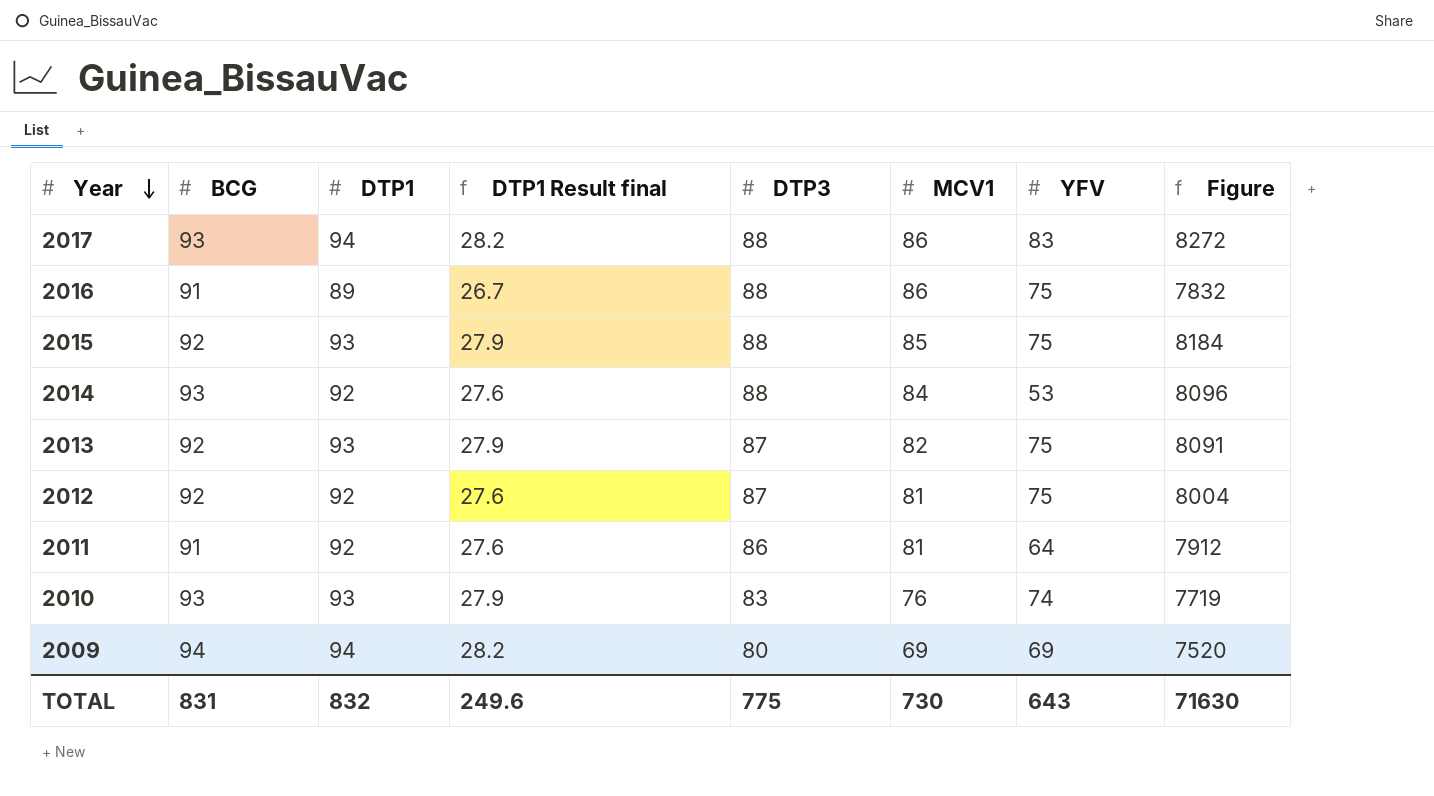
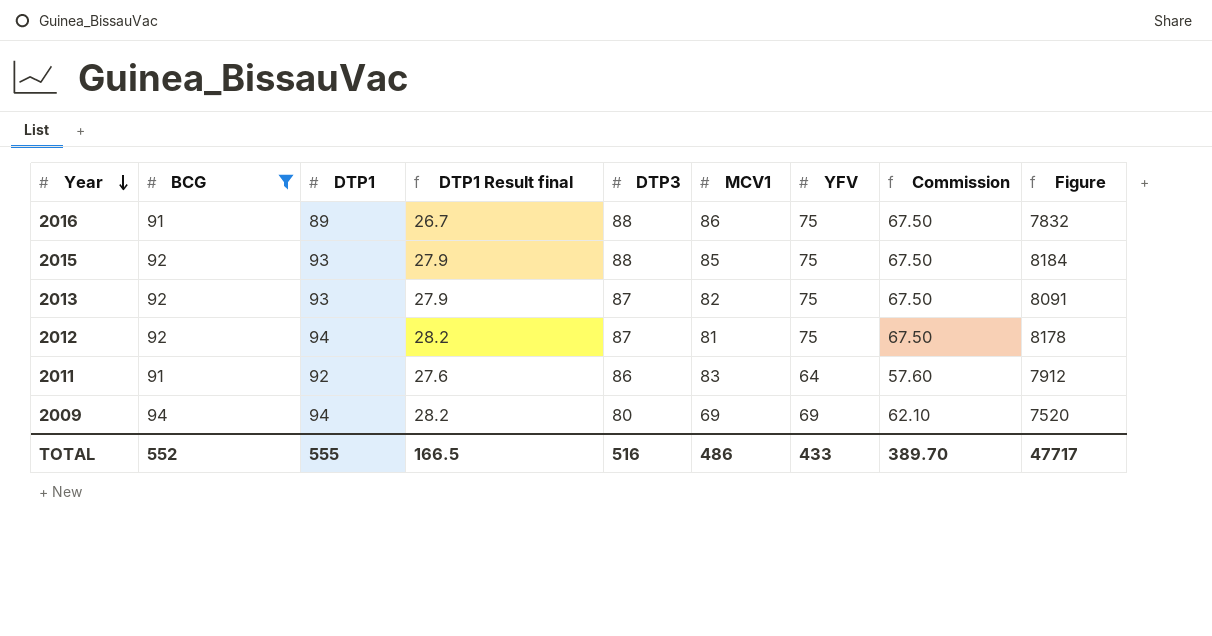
filter: none -> BCG != 93
column Commission | formula: none -> [YFV] * 0.9
2012 | DTP1: 92 -> 94
2012 | DTP1 Result final: 27.6 -> 28.2
2012 | Figure: 8004 -> 8178
2011 | MCV1: 81 -> 83
TOTAL | BCG: 831 -> 552
TOTAL | DTP1: 832 -> 555
TOTAL | DTP1 Result final: 249.6 -> 166.5
TOTAL | DTP3: 775 -> 516
TOTAL | MCV1: 730 -> 486
TOTAL | YFV: 643 -> 433
TOTAL | Figure: 71630 -> 47717

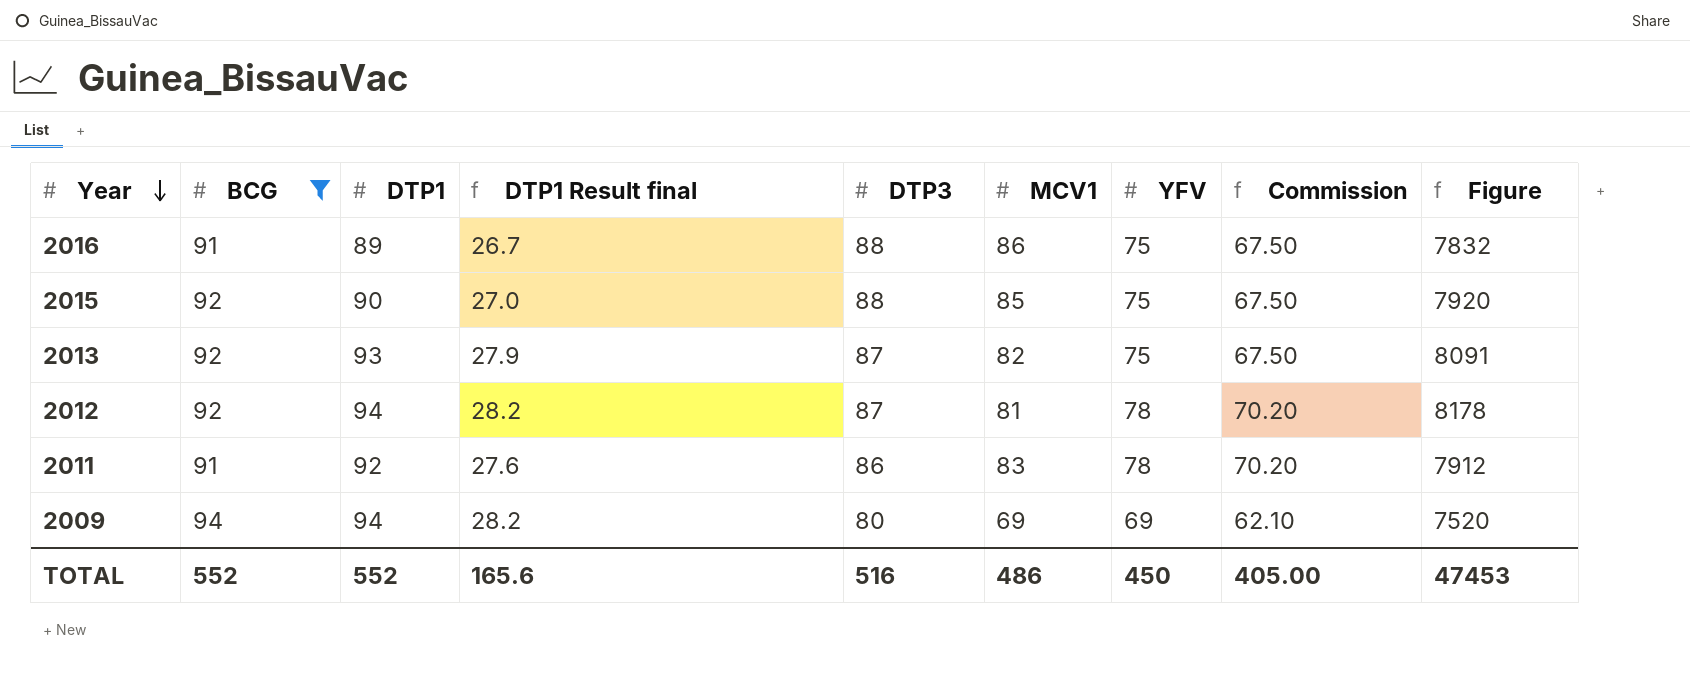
2015 | DTP1: 93 -> 90
2015 | DTP1 Result final: 27.9 -> 27.0
2015 | Figure: 8184 -> 7920
2012 | YFV: 75 -> 78
2012 | Commission: 67.50 -> 70.20
2011 | YFV: 64 -> 78
2011 | Commission: 57.60 -> 70.20
TOTAL | DTP1: 555 -> 552
TOTAL | DTP1 Result final: 166.5 -> 165.6
TOTAL | YFV: 433 -> 450
TOTAL | Commission: 389.70 -> 405.00
TOTAL | Figure: 47717 -> 47453

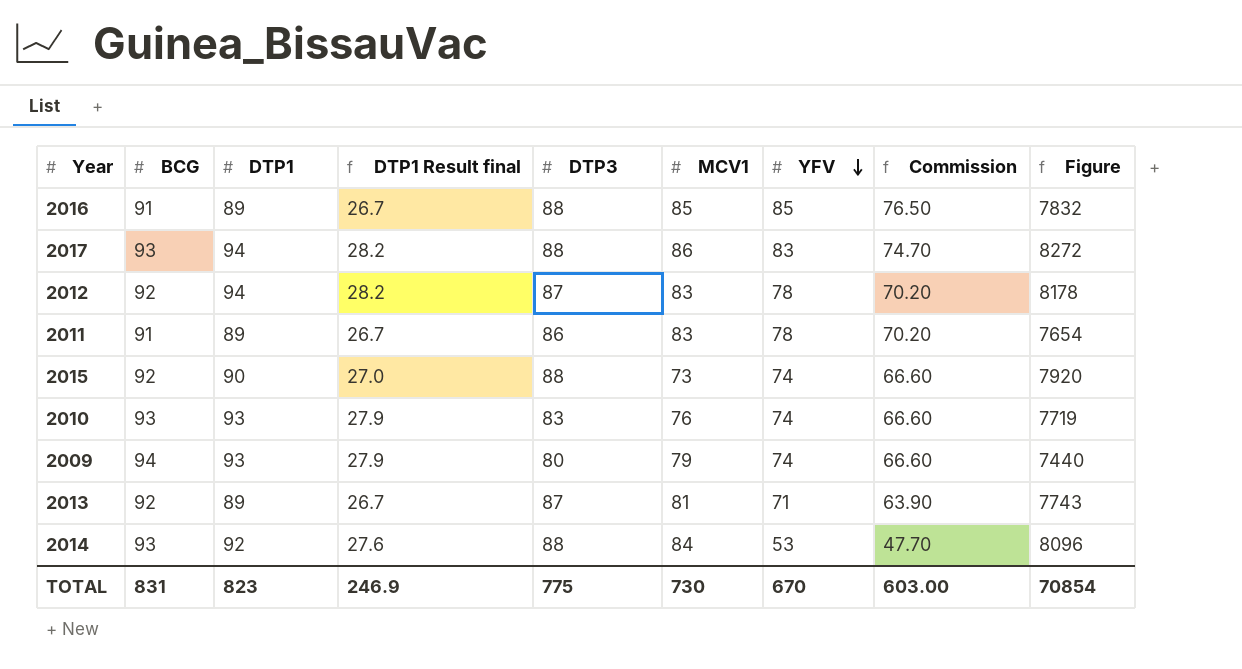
filter: BCG != 93 -> none
row order: Year descending -> YFV descending
2016 | MCV1: 86 -> 85
2016 | YFV: 75 -> 85
2016 | Commission: 67.50 -> 76.50
2012 | MCV1: 81 -> 83
2011 | DTP1: 92 -> 89
2011 | DTP1 Result final: 27.6 -> 26.7
2011 | Figure: 7912 -> 7654
2015 | MCV1: 85 -> 73
2015 | YFV: 75 -> 74
2015 | Commission: 67.50 -> 66.60
2009 | DTP1: 94 -> 93
2009 | DTP1 Result final: 28.2 -> 27.9
2009 | MCV1: 69 -> 79
2009 | YFV: 69 -> 74
2009 | Commission: 62.10 -> 66.60
2009 | Figure: 7520 -> 7440
2013 | DTP1: 93 -> 89
2013 | DTP1 Result final: 27.9 -> 26.7
2013 | MCV1: 82 -> 81
2013 | YFV: 75 -> 71
2013 | Commission: 67.50 -> 63.90
2013 | Figure: 8091 -> 7743
TOTAL | BCG: 552 -> 831
TOTAL | DTP1: 552 -> 823
TOTAL | DTP1 Result final: 165.6 -> 246.9
TOTAL | DTP3: 516 -> 775
TOTAL | MCV1: 486 -> 730
TOTAL | YFV: 450 -> 670
TOTAL | Commission: 405.00 -> 603.00
TOTAL | Figure: 47453 -> 70854

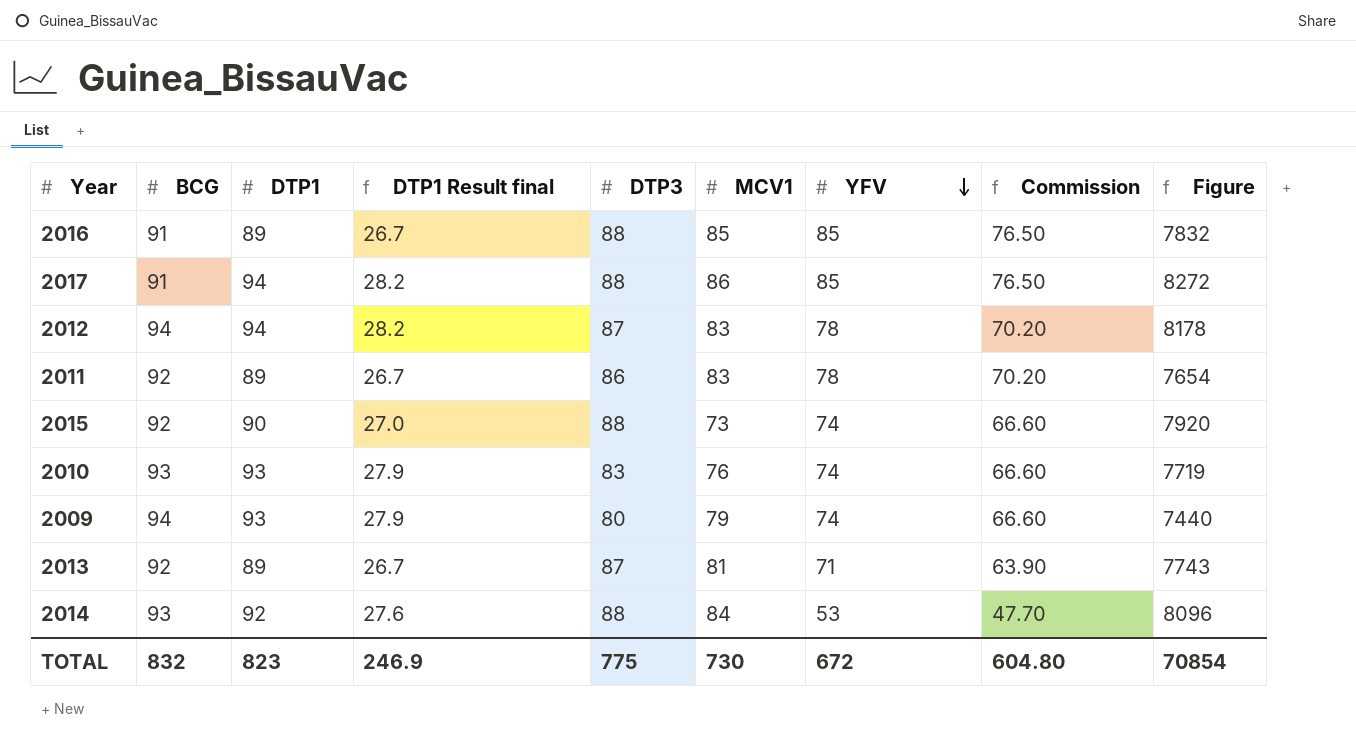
2017 | BCG: 93 -> 91
2017 | YFV: 83 -> 85
2017 | Commission: 74.70 -> 76.50
2012 | BCG: 92 -> 94
2011 | BCG: 91 -> 92
TOTAL | BCG: 831 -> 832
TOTAL | YFV: 670 -> 672
TOTAL | Commission: 603.00 -> 604.80

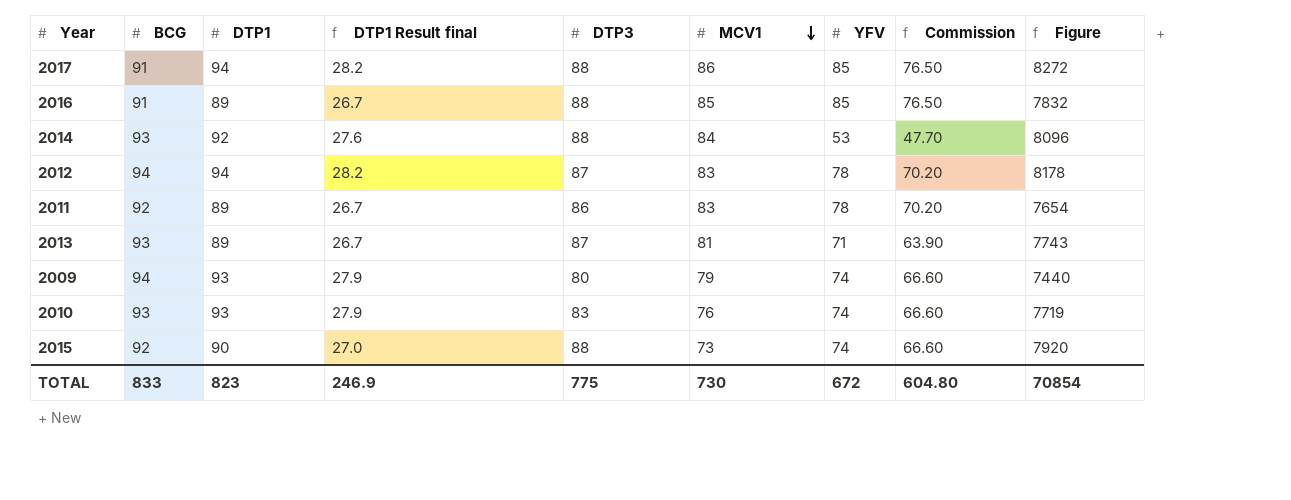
row order: YFV descending -> MCV1 descending
2013 | BCG: 92 -> 93
TOTAL | BCG: 832 -> 833

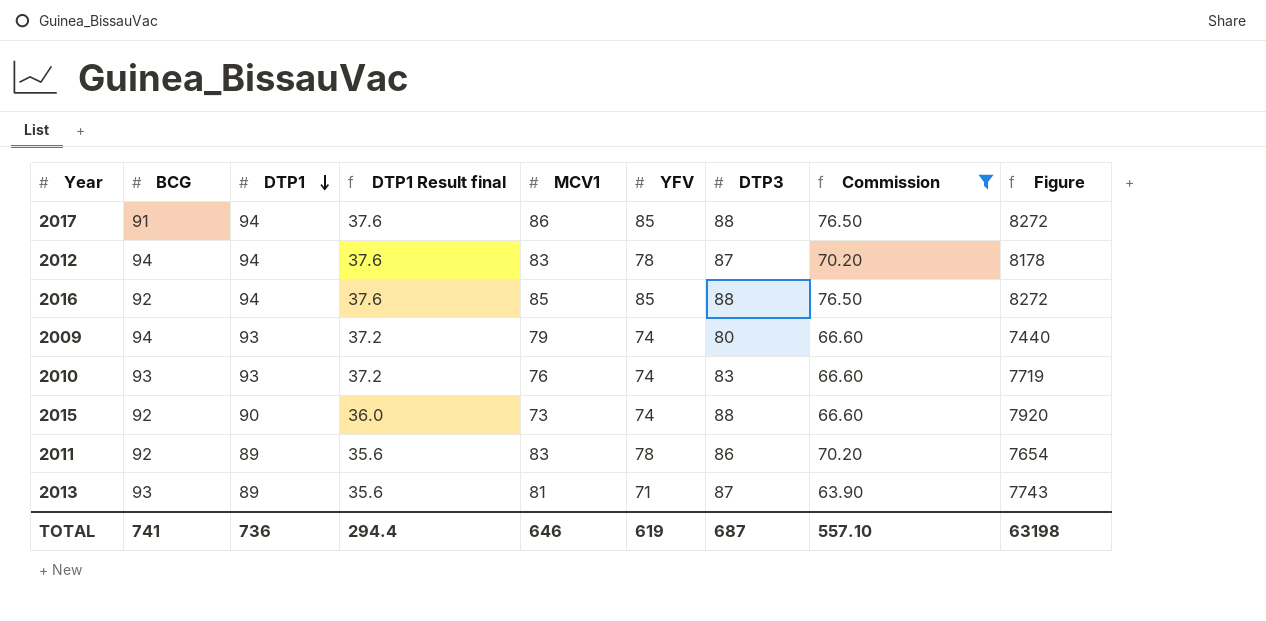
filter: none -> Commission != 47.70
row order: MCV1 descending -> DTP1 descending
column DTP1 Result final | formula: [DTP1] * 0.3 -> [DTP1] * 0.4
column DTP3 | position: 5 -> 7
2016 | BCG: 91 -> 92
2016 | DTP1: 89 -> 94
2016 | Figure: 7832 -> 8272
TOTAL | BCG: 833 -> 741
TOTAL | DTP1: 823 -> 736
TOTAL | DTP1 Result final: 246.9 -> 294.4
TOTAL | MCV1: 730 -> 646
TOTAL | YFV: 672 -> 619
TOTAL | DTP3: 775 -> 687
TOTAL | Commission: 604.80 -> 557.10
TOTAL | Figure: 70854 -> 63198

